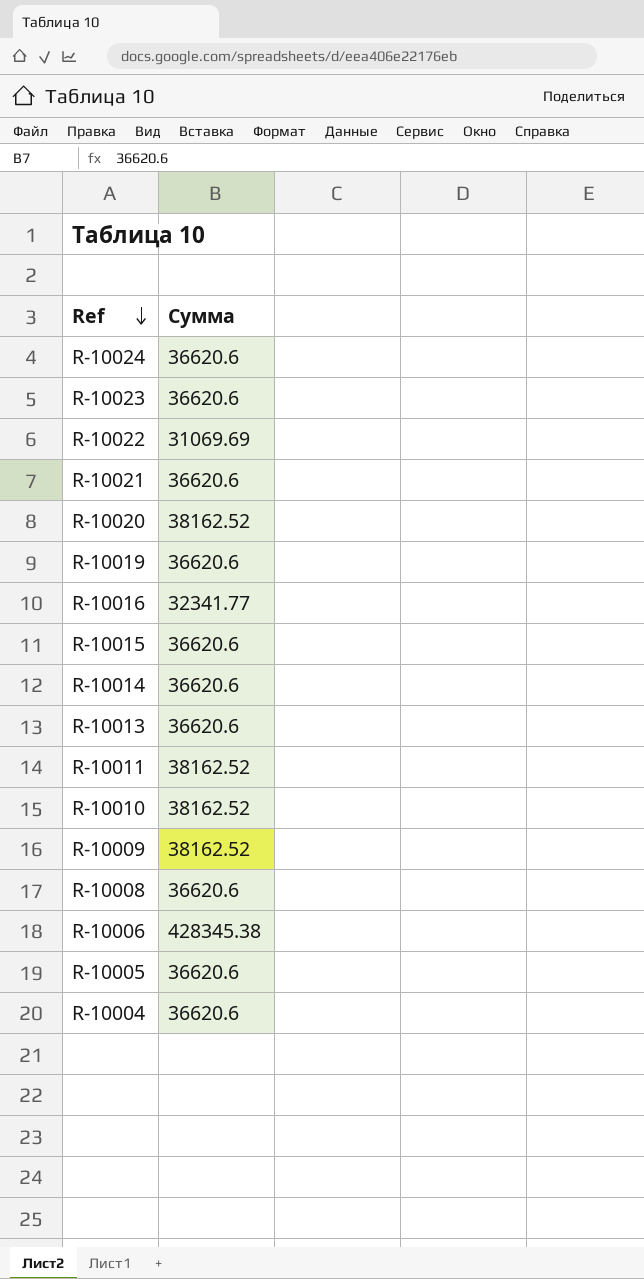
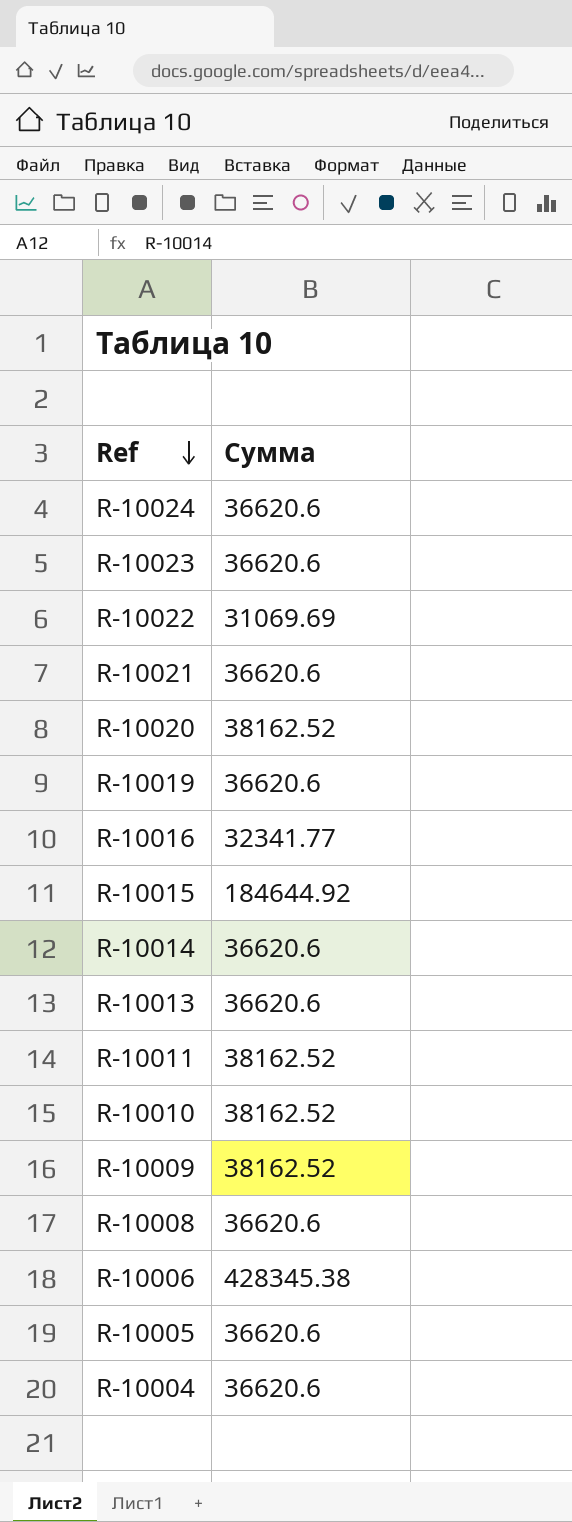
R-10015 | Сумма: 36620.6 -> 184644.92

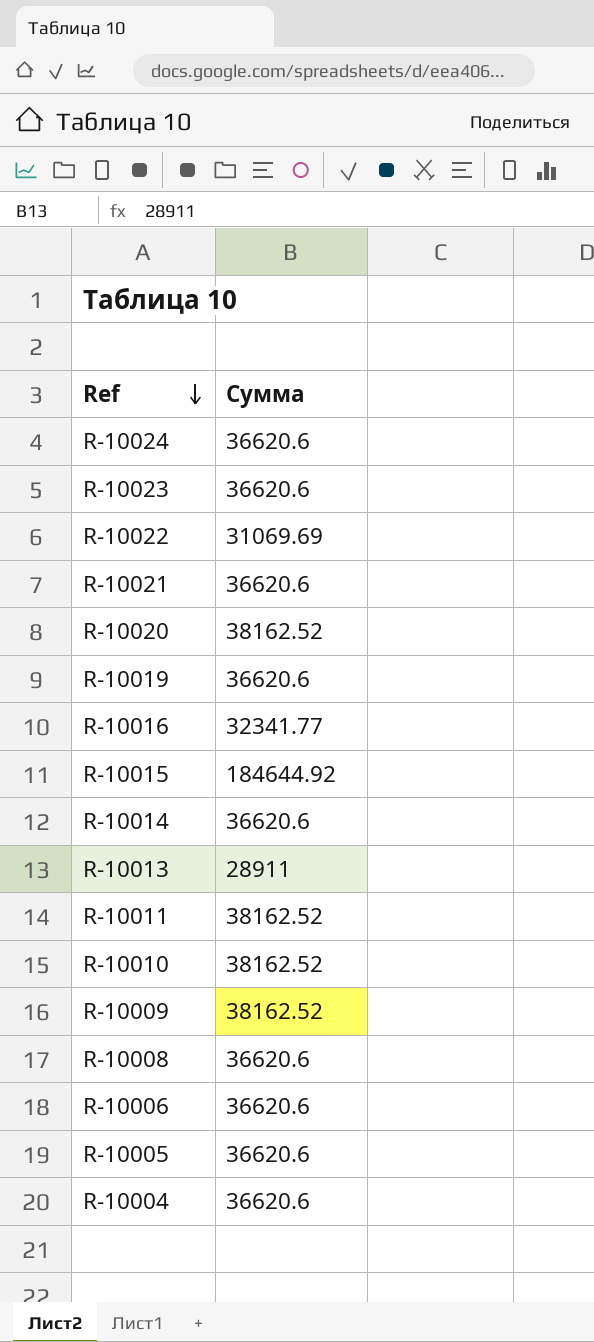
R-10013 | Сумма: 36620.6 -> 28911
R-10006 | Сумма: 428345.38 -> 36620.6

